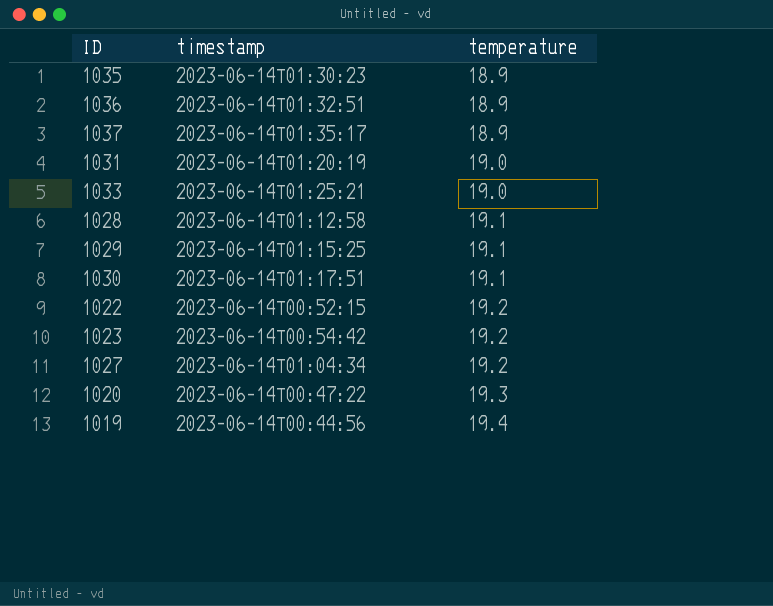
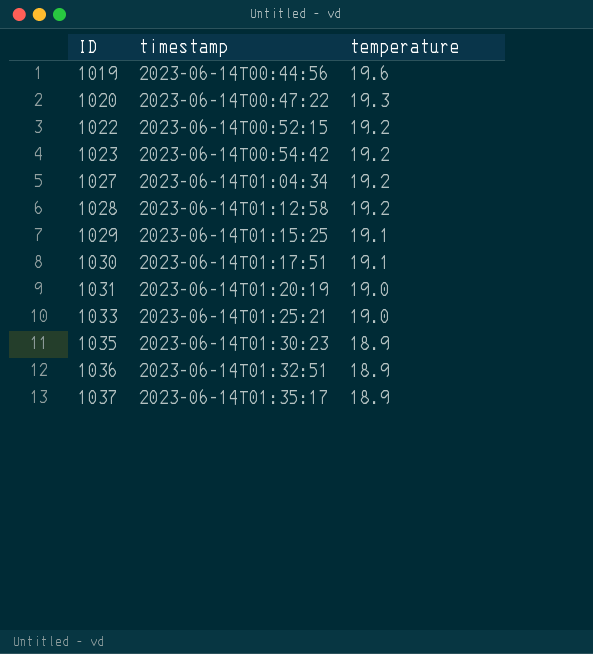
row order: temperature ascending -> ID ascending
1019 | temperature: 19.4 -> 19.6
1028 | temperature: 19.1 -> 19.2

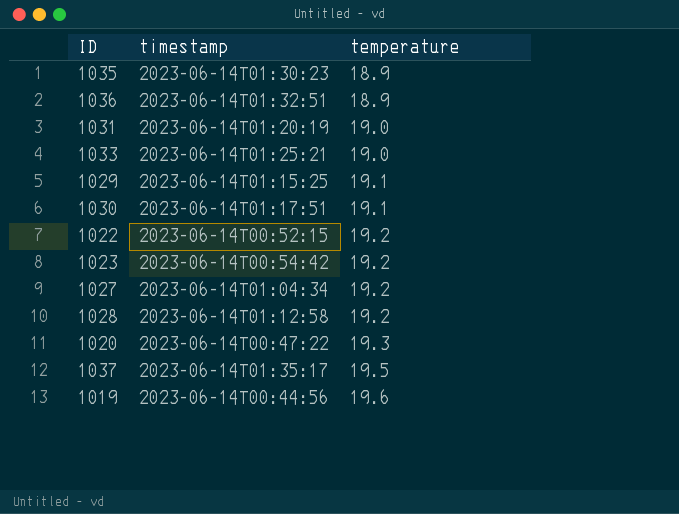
row order: ID ascending -> temperature ascending
1037 | temperature: 18.9 -> 19.5

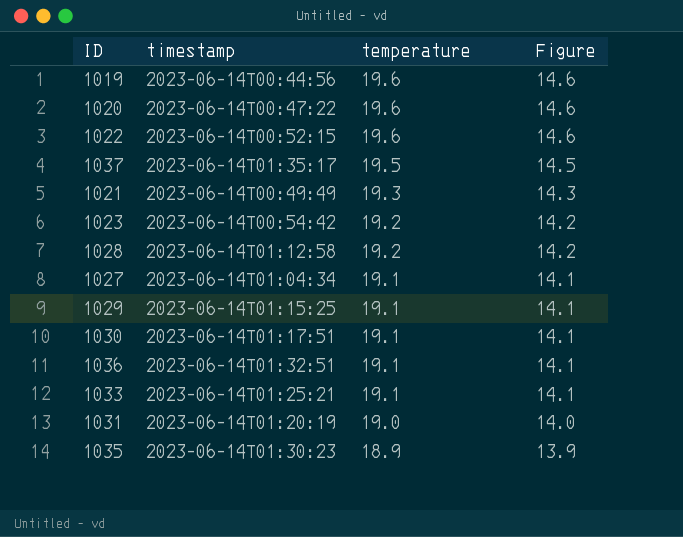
row order: temperature ascending -> temperature descending
column Figure | formula: none -> [temperature] - 5
1020 | temperature: 19.3 -> 19.6
1022 | temperature: 19.2 -> 19.6
row 1021: none -> 2023-06-14T00:49:49 | 19.3 | 14.3
1027 | temperature: 19.2 -> 19.1
1036 | temperature: 18.9 -> 19.1
1033 | temperature: 19.0 -> 19.1

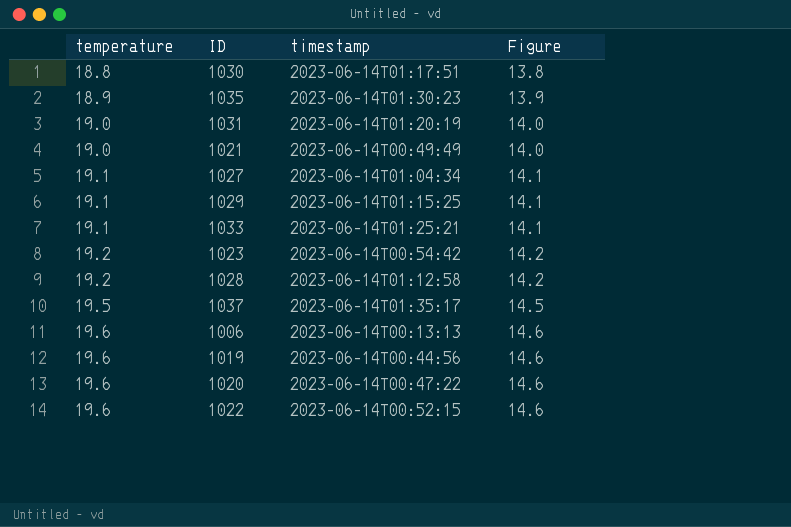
row order: temperature descending -> temperature ascending
column temperature | position: 3 -> 1
row 1036: 2023-06-14T01:32:51 | 19.1 | 14.1 -> none
1030 | temperature: 19.1 -> 18.8
1030 | Figure: 14.1 -> 13.8
1021 | temperature: 19.3 -> 19.0
1021 | Figure: 14.3 -> 14.0
row 1006: none -> 19.6 | 2023-06-14T00:13:13 | 14.6

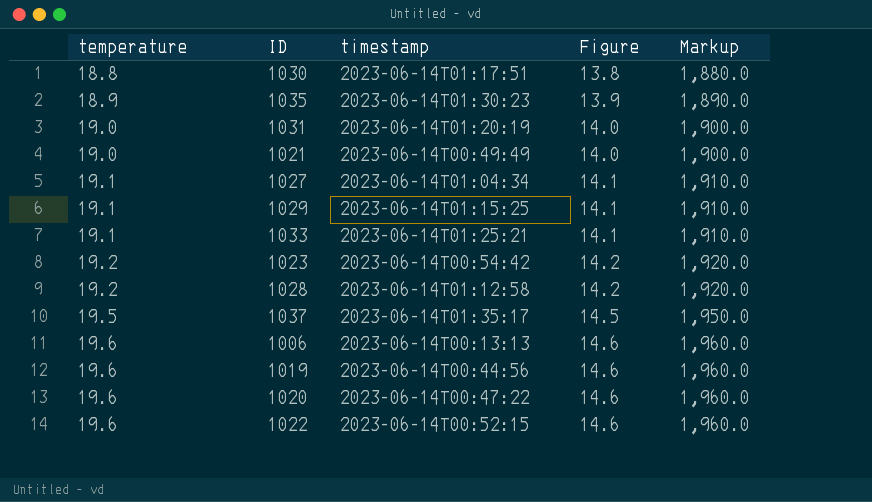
column Markup | formula: none -> [temperature] * 100

